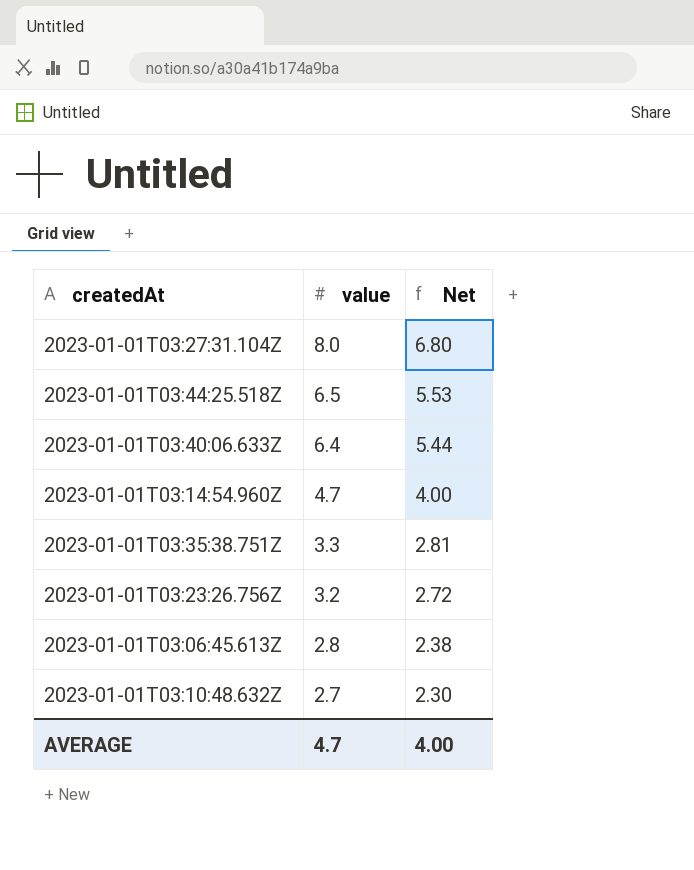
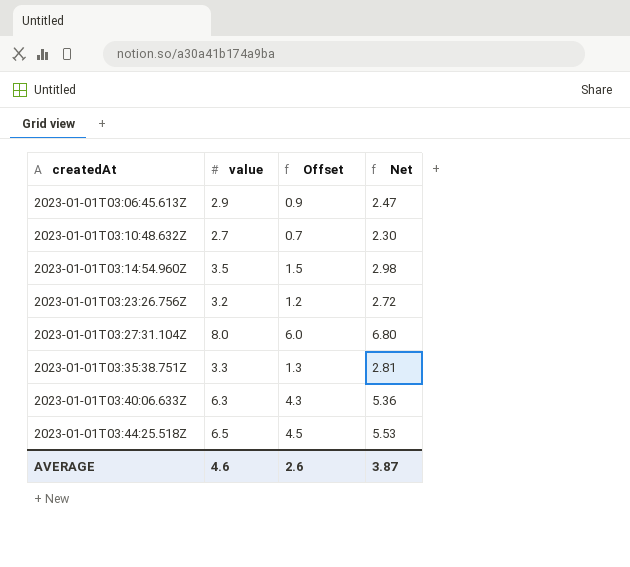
row order: value descending -> createdAt ascending
column Offset | formula: none -> [value] - 2
2023-01-01T03:06:45.613Z | value: 2.8 -> 2.9
2023-01-01T03:06:45.613Z | Net: 2.38 -> 2.47
2023-01-01T03:14:54.960Z | value: 4.7 -> 3.5
2023-01-01T03:14:54.960Z | Net: 4.00 -> 2.98
2023-01-01T03:40:06.633Z | value: 6.4 -> 6.3
2023-01-01T03:40:06.633Z | Net: 5.44 -> 5.36
AVERAGE | value: 4.7 -> 4.6
AVERAGE | Net: 4.00 -> 3.87

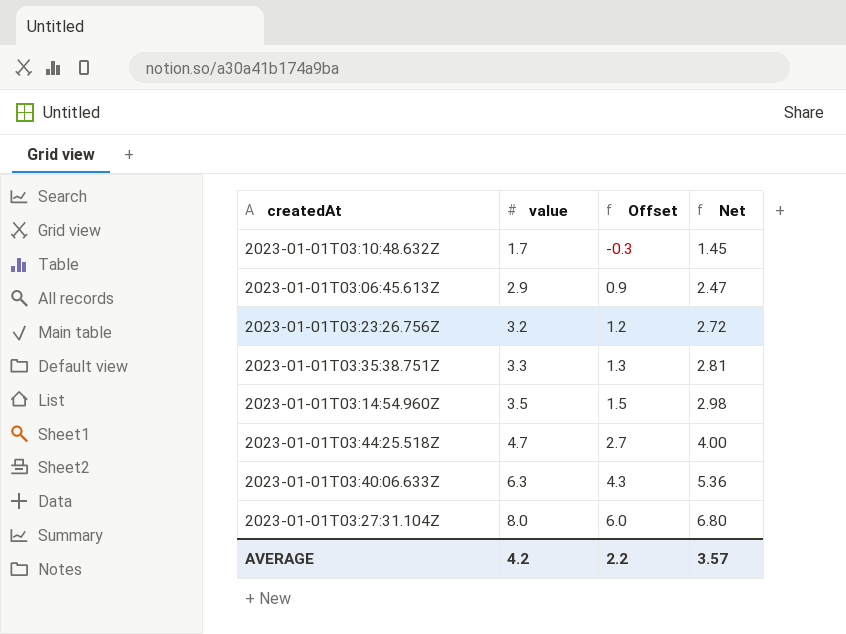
row order: createdAt ascending -> value ascending
2023-01-01T03:10:48.632Z | value: 2.7 -> 1.7
2023-01-01T03:10:48.632Z | Offset: 0.7 -> -0.3
2023-01-01T03:10:48.632Z | Net: 2.30 -> 1.45
2023-01-01T03:44:25.518Z | value: 6.5 -> 4.7
2023-01-01T03:44:25.518Z | Offset: 4.5 -> 2.7
2023-01-01T03:44:25.518Z | Net: 5.53 -> 4.00
AVERAGE | value: 4.6 -> 4.2
AVERAGE | Offset: 2.6 -> 2.2
AVERAGE | Net: 3.87 -> 3.57

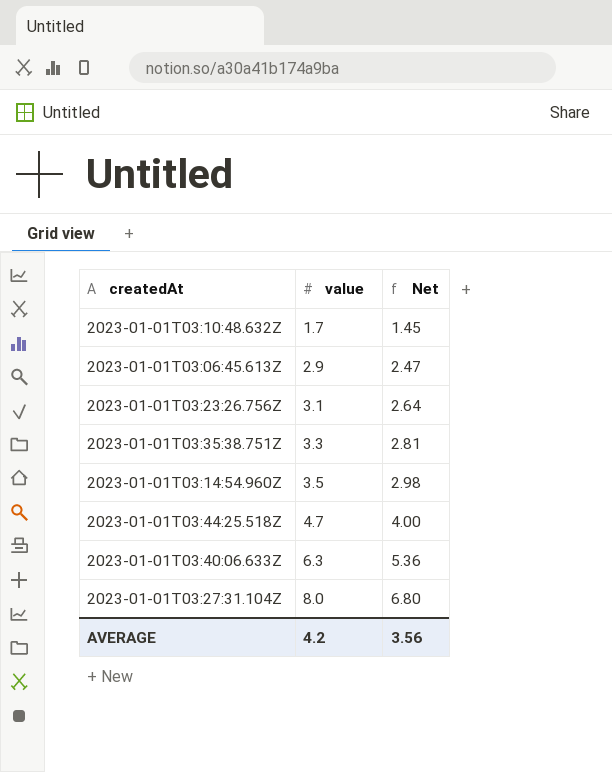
column Offset | formula: [value] - 2 -> none
2023-01-01T03:23:26.756Z | value: 3.2 -> 3.1
2023-01-01T03:23:26.756Z | Net: 2.72 -> 2.64
AVERAGE | Net: 3.57 -> 3.56

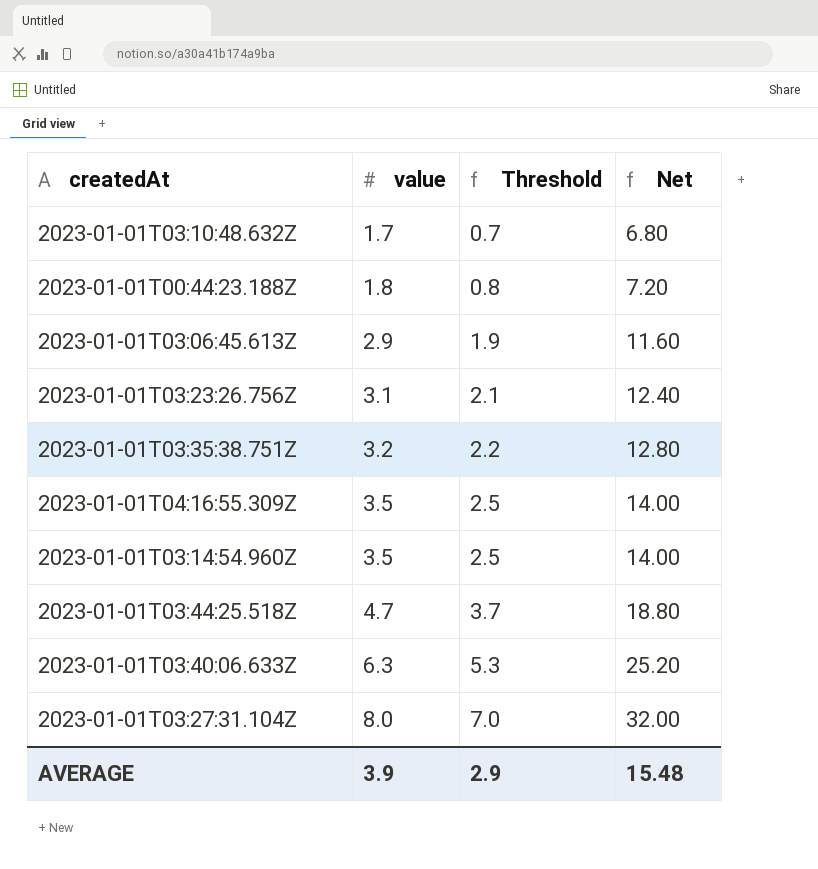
column Threshold | formula: none -> [value] - 1
column Net | formula: [value] * 0.85 -> [value] * 4
row 2023-01-01T00:44:23.188Z: none -> 1.8 | 0.8 | 7.20
2023-01-01T03:35:38.751Z | value: 3.3 -> 3.2
row 2023-01-01T04:16:55.309Z: none -> 3.5 | 2.5 | 14.00
AVERAGE | value: 4.2 -> 3.9
AVERAGE | Net: 3.56 -> 15.48

